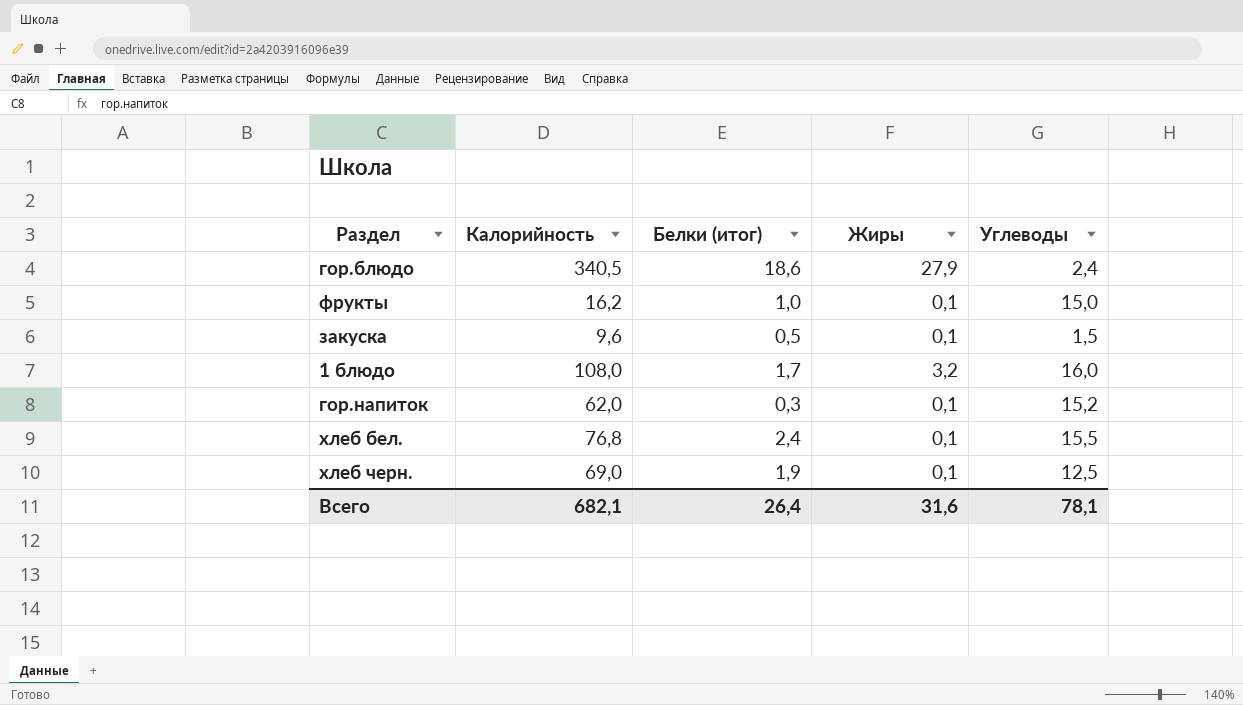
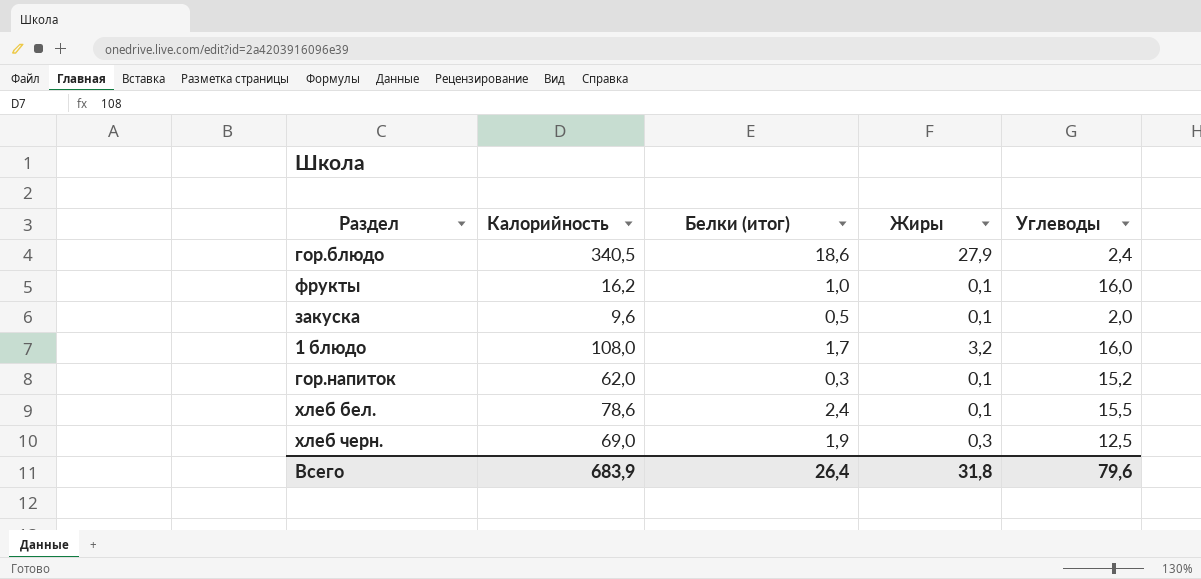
фрукты | Углеводы: 15,0 -> 16,0
закуска | Углеводы: 1,5 -> 2,0
хлеб бел. | Калорийность: 76,8 -> 78,6
хлеб черн. | Жиры: 0,1 -> 0,3
Всего | Калорийность: 682,1 -> 683,9
Всего | Жиры: 31,6 -> 31,8
Всего | Углеводы: 78,1 -> 79,6

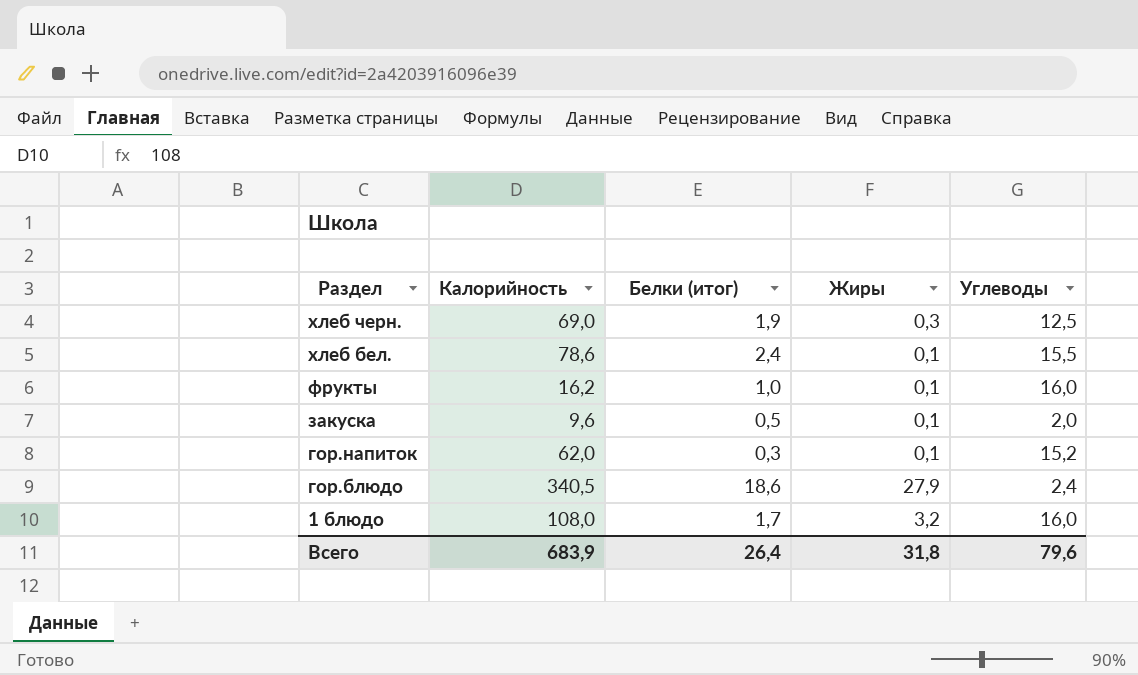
row order: none -> Раздел descending

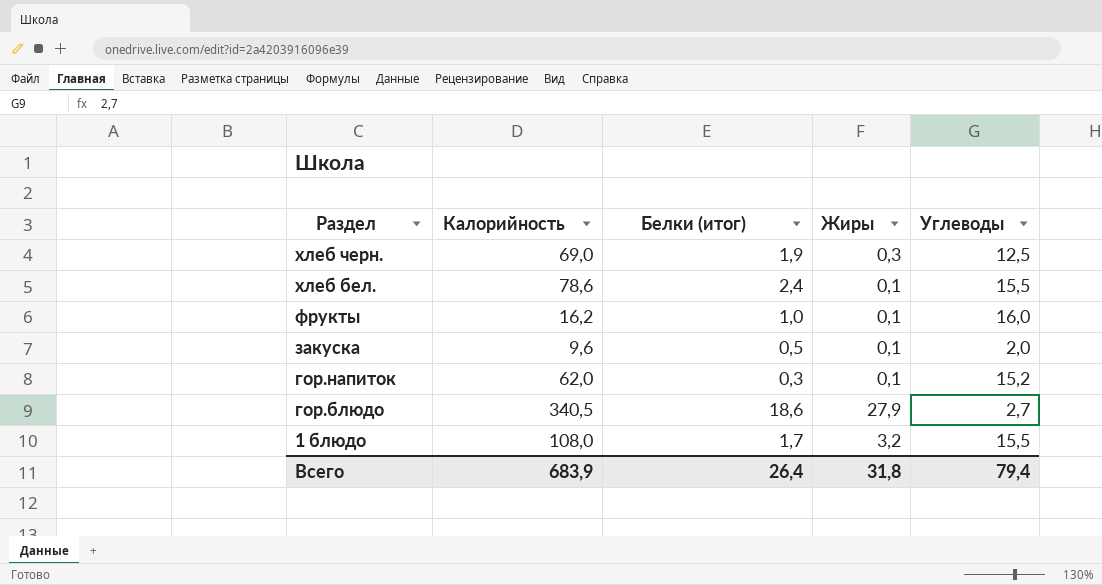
гор.блюдо | Углеводы: 2,4 -> 2,7
1 блюдо | Углеводы: 16,0 -> 15,5
Всего | Углеводы: 79,6 -> 79,4

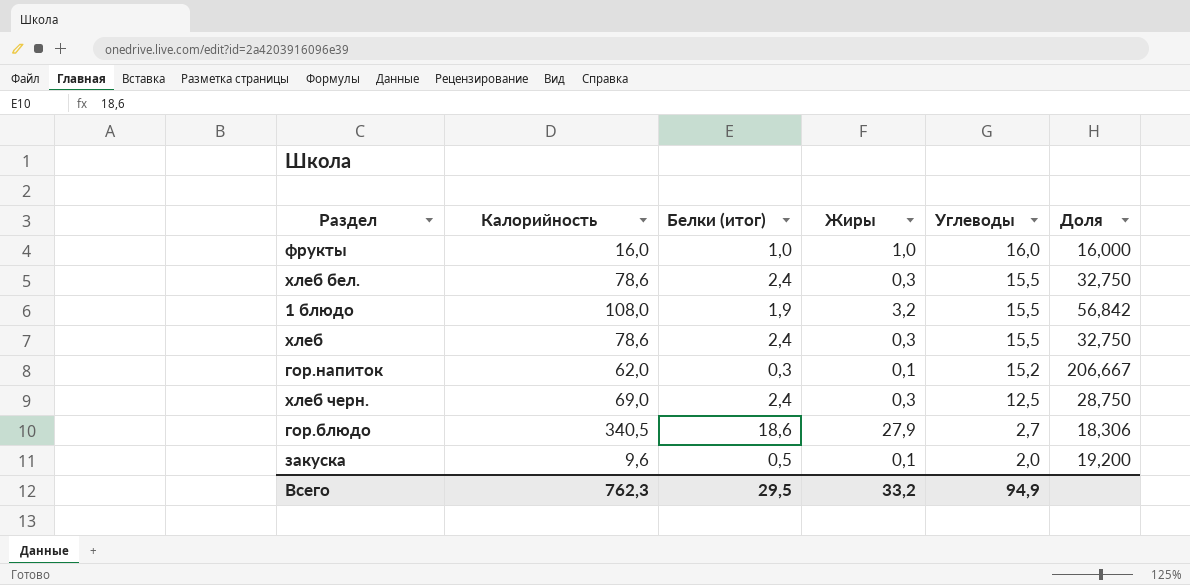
row order: Раздел descending -> Углеводы descending
column Доля | formula: none -> [Калорийность] / [Белки (итог)]
фрукты | Калорийность: 16,2 -> 16,0
фрукты | Жиры: 0,1 -> 1,0
хлеб бел. | Жиры: 0,1 -> 0,3
1 блюдо | Белки (итог): 1,7 -> 1,9
row хлеб: none -> 78,6 | 2,4 | 0,3 | 15,5 | 32,750
хлеб черн. | Белки (итог): 1,9 -> 2,4
Всего | Калорийность: 683,9 -> 762,3
Всего | Белки (итог): 26,4 -> 29,5
Всего | Жиры: 31,8 -> 33,2
Всего | Углеводы: 79,4 -> 94,9

